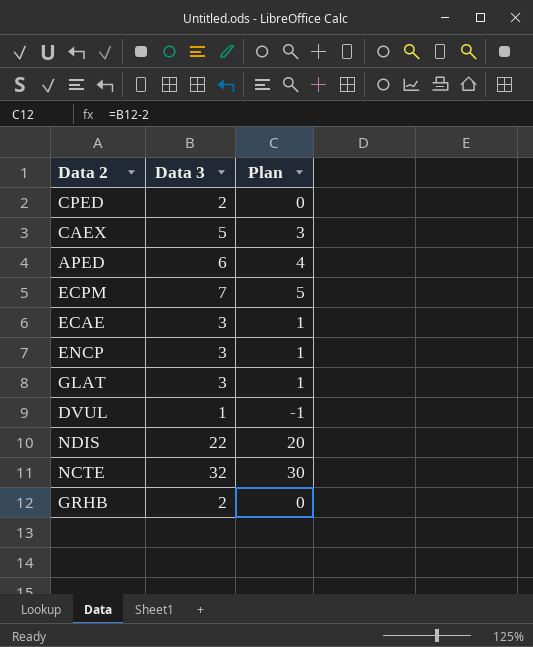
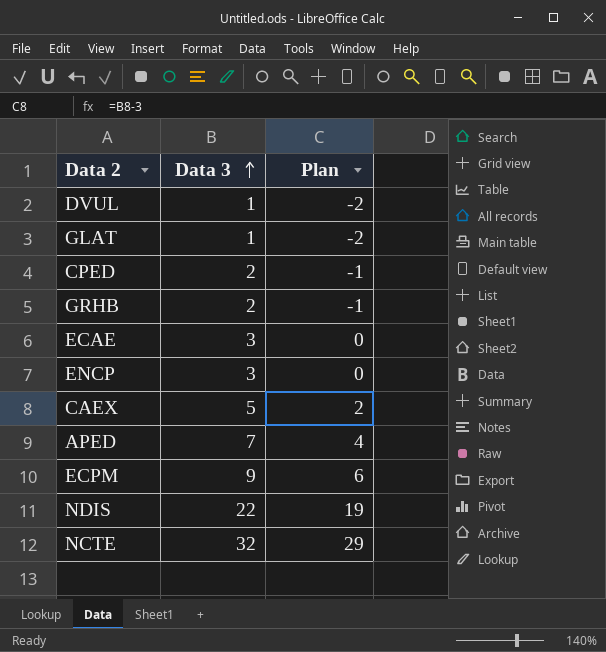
row order: none -> Data 3 ascending
column Plan | formula: [Data 3] - 2 -> [Data 3] - 3
GLAT | Data 3: 3 -> 1
APED | Data 3: 6 -> 7
ECPM | Data 3: 7 -> 9

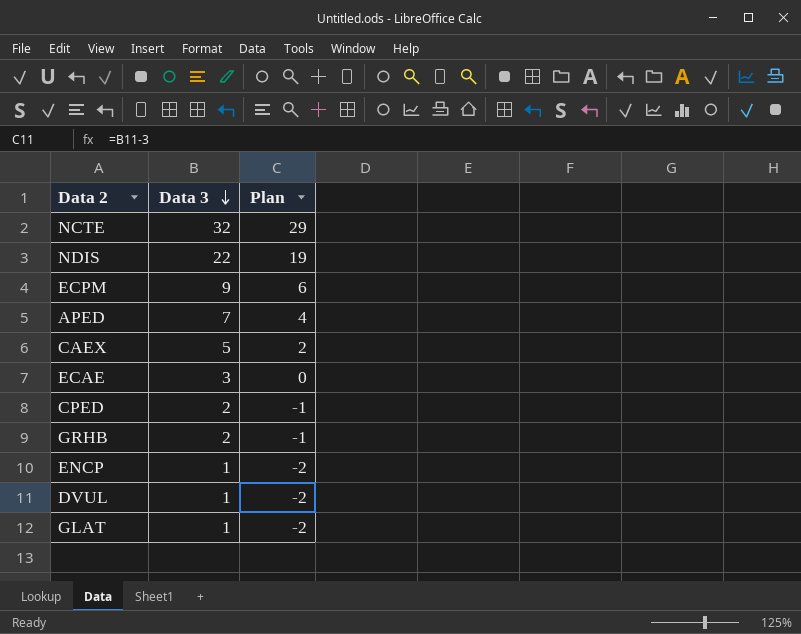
row order: Data 3 ascending -> Data 3 descending
ENCP | Data 3: 3 -> 1
ENCP | Plan: 0 -> -2

